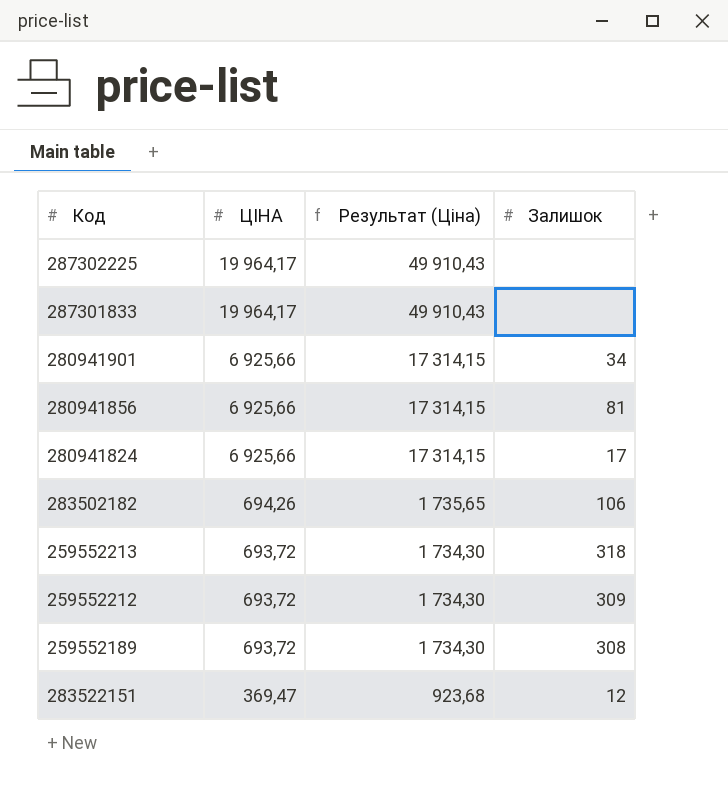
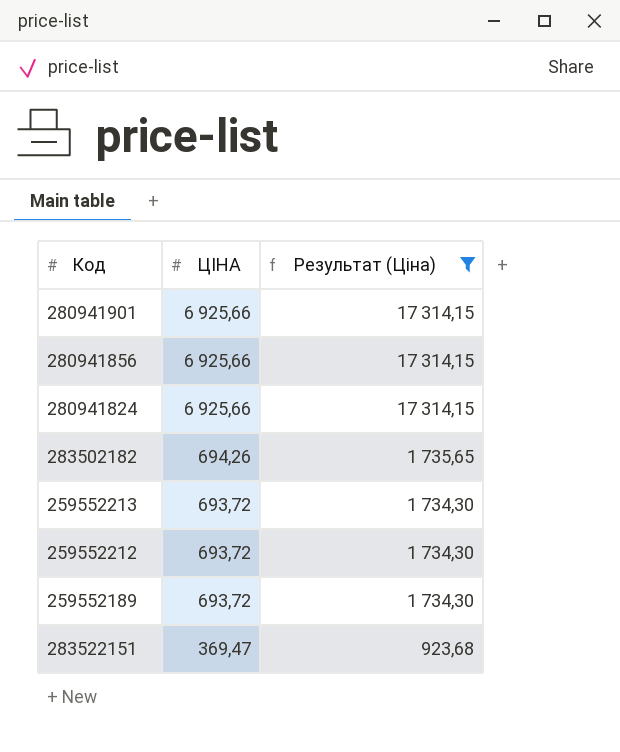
filter: none -> Результат (Ціна) != 49 910,43
column Залишок | position: 4 -> none

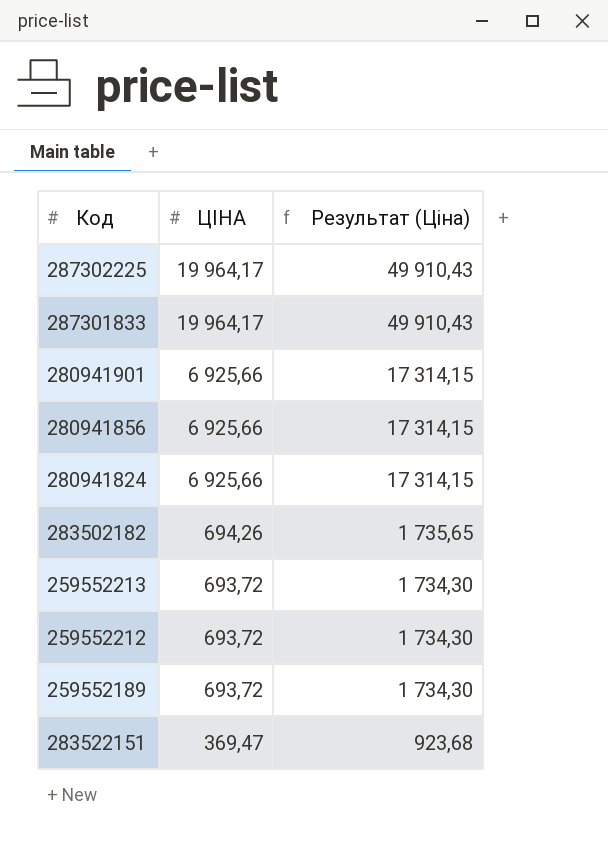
filter: Результат (Ціна) != 49 910,43 -> none

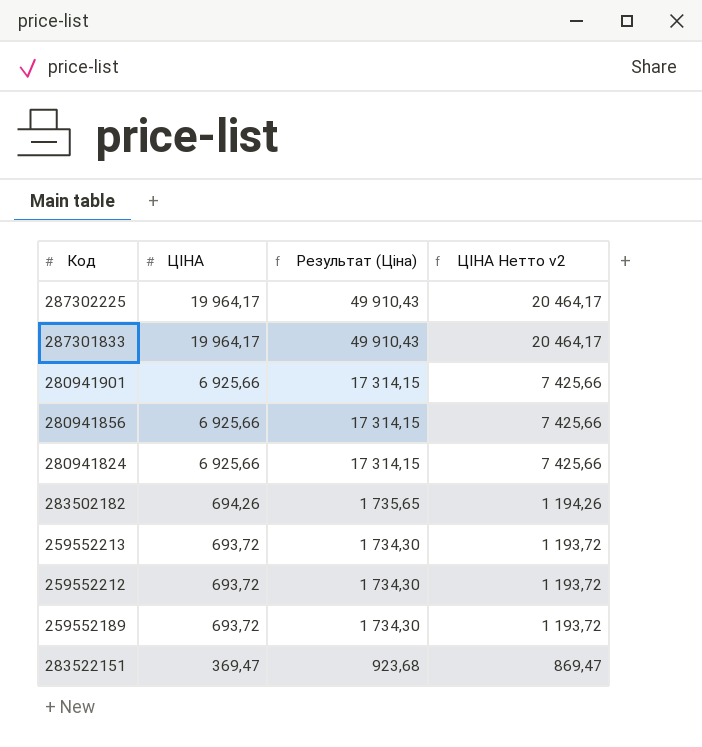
column ЦІНА Нетто v2 | formula: none -> [ЦІНА] + 500

